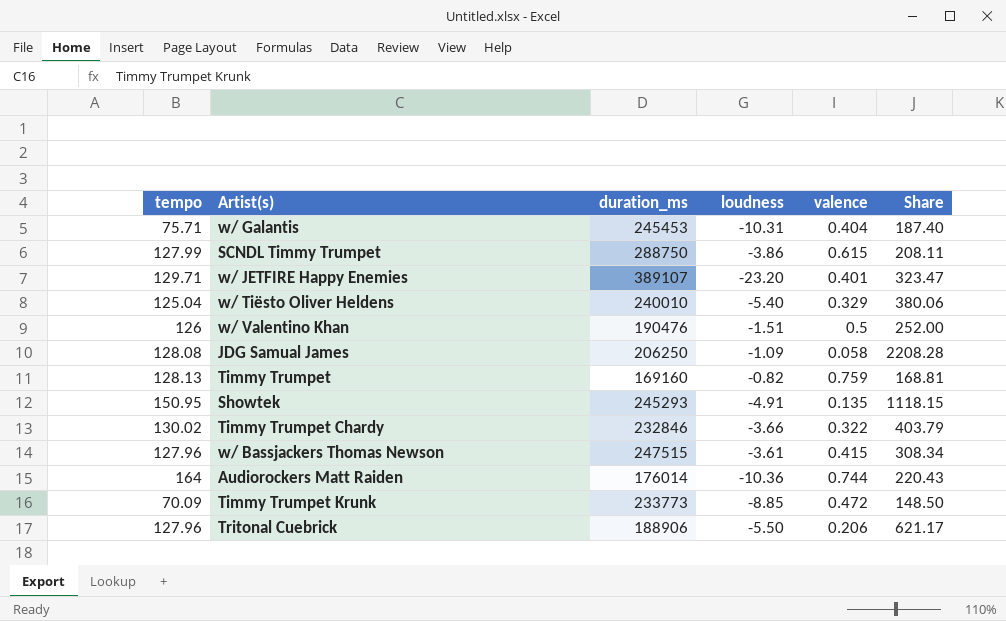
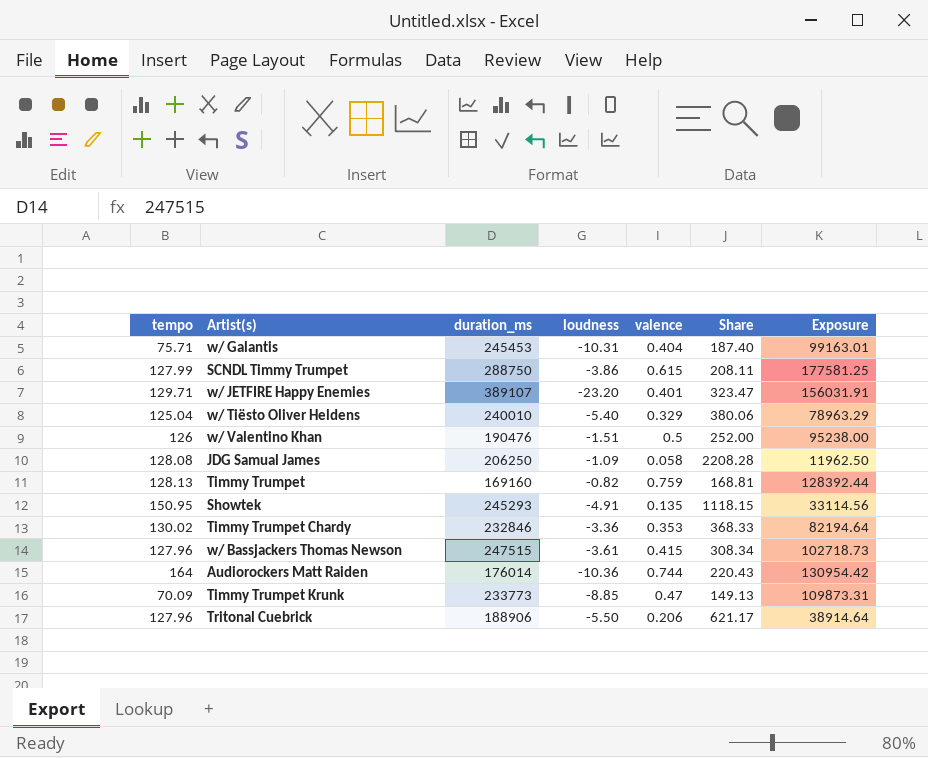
column Exposure | formula: none -> [duration_ms] * [valence]
Timmy Trumpet Chardy | loudness: -3.66 -> -3.36
Timmy Trumpet Chardy | valence: 0.322 -> 0.353
Timmy Trumpet Chardy | Share: 403.79 -> 368.33
Timmy Trumpet Krunk | valence: 0.472 -> 0.47
Timmy Trumpet Krunk | Share: 148.50 -> 149.13

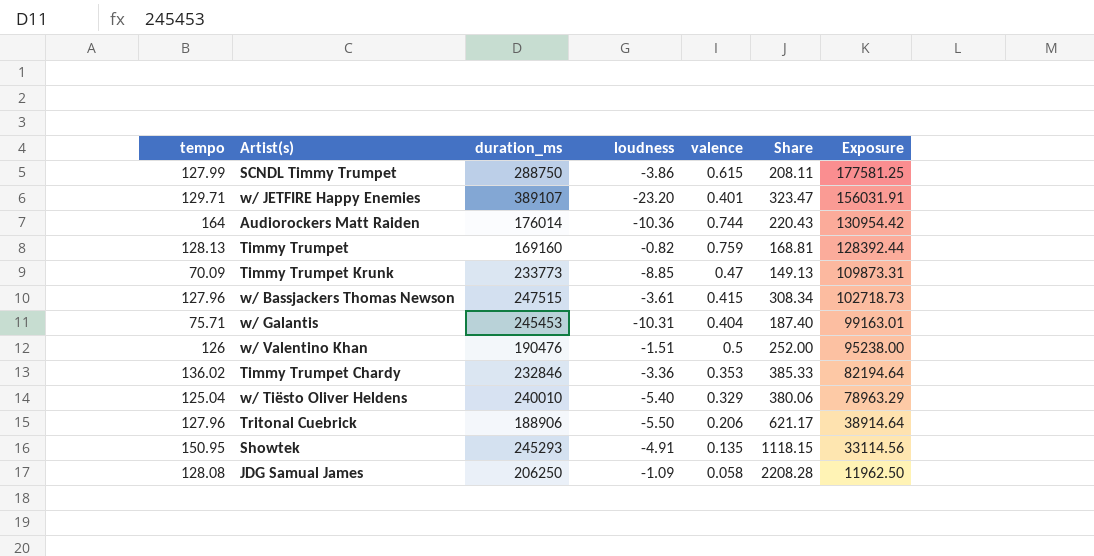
row order: none -> Exposure descending
Timmy Trumpet Chardy | tempo: 130.02 -> 136.02
Timmy Trumpet Chardy | Share: 368.33 -> 385.33

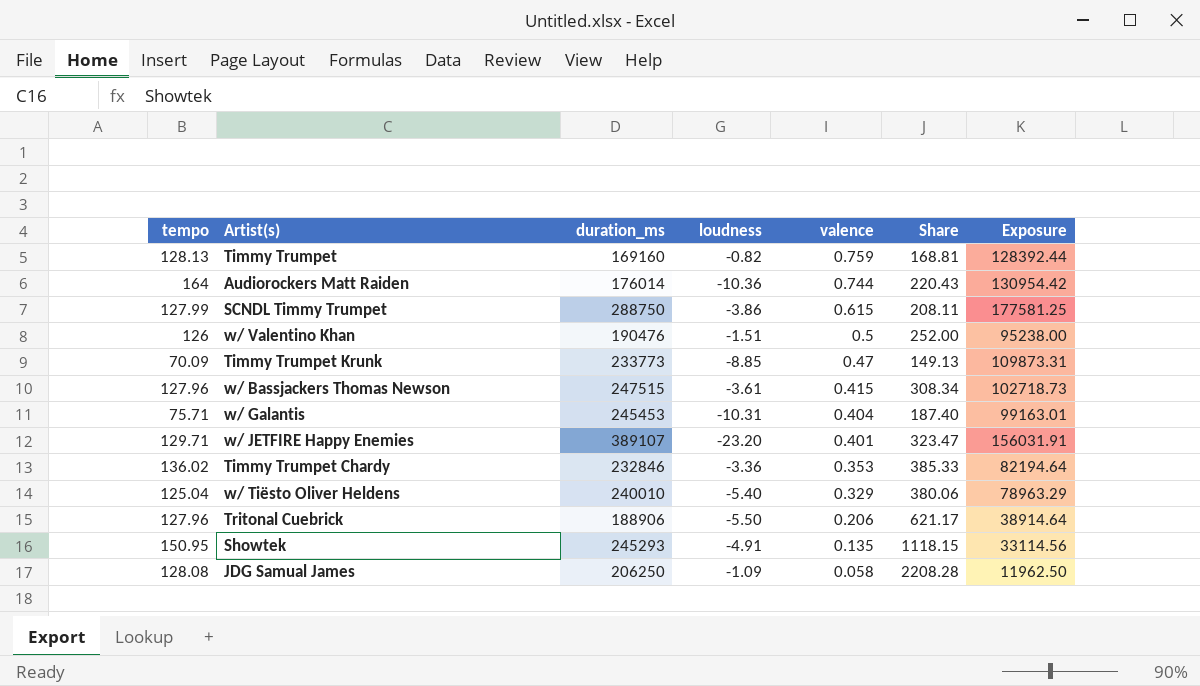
row order: Exposure descending -> valence descending

